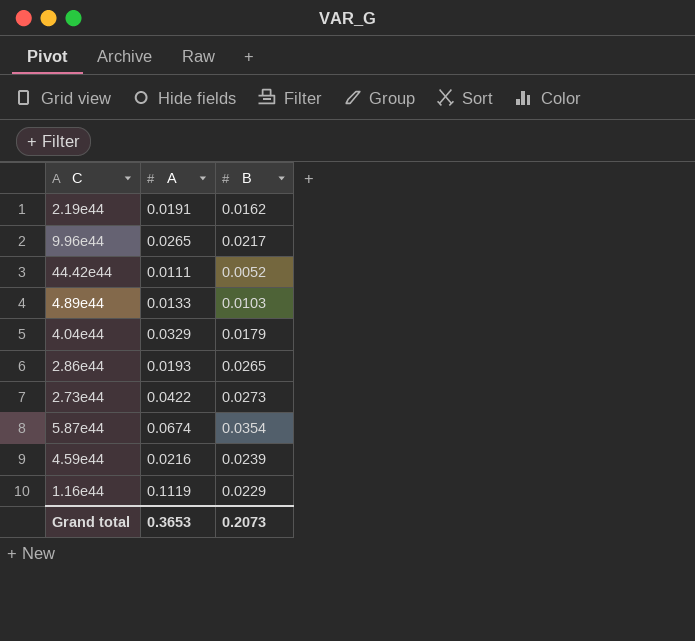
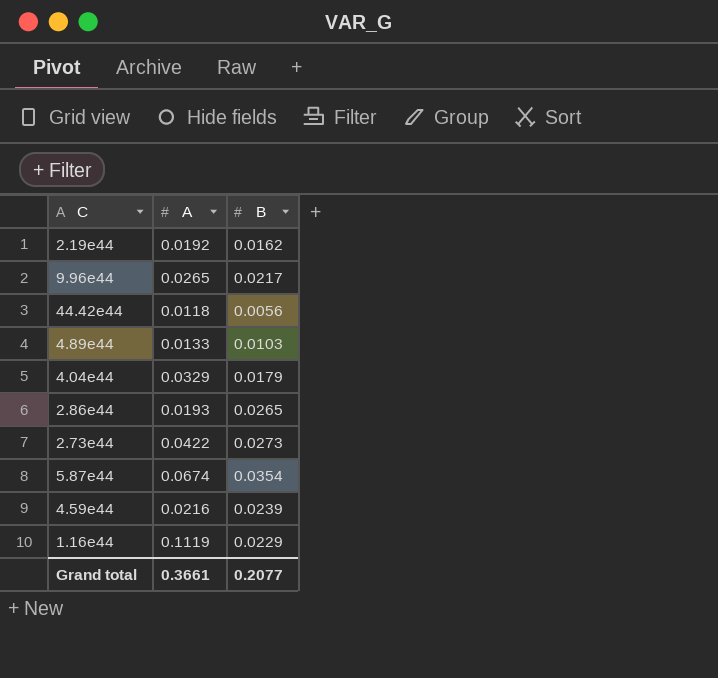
2.19e44 | A: 0.0191 -> 0.0192
44.42e44 | A: 0.0111 -> 0.0118
44.42e44 | B: 0.0052 -> 0.0056
Grand total | A: 0.3653 -> 0.3661
Grand total | B: 0.2073 -> 0.2077

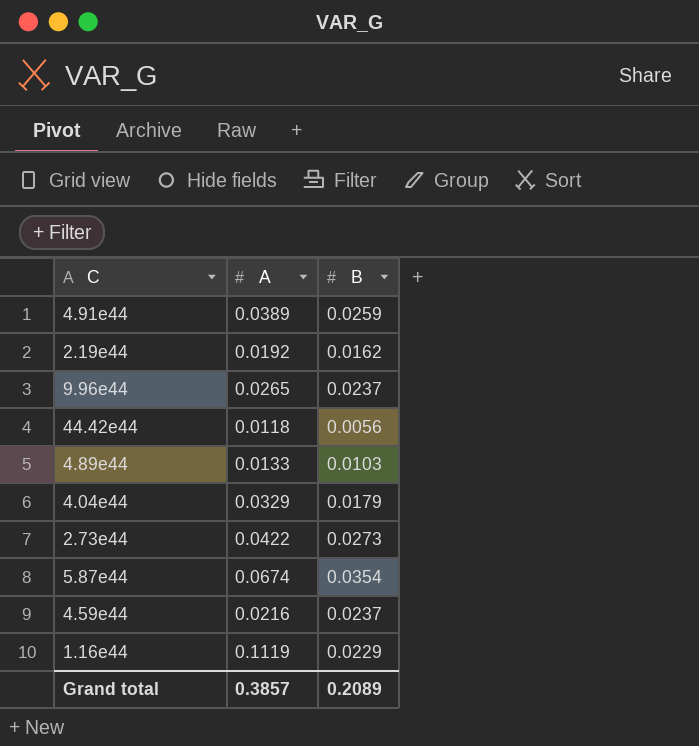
row 2.86e44: 0.0193 | 0.0265 -> none
row 4.91e44: none -> 0.0389 | 0.0259
9.96e44 | B: 0.0217 -> 0.0237
4.59e44 | B: 0.0239 -> 0.0237
Grand total | A: 0.3661 -> 0.3857
Grand total | B: 0.2077 -> 0.2089

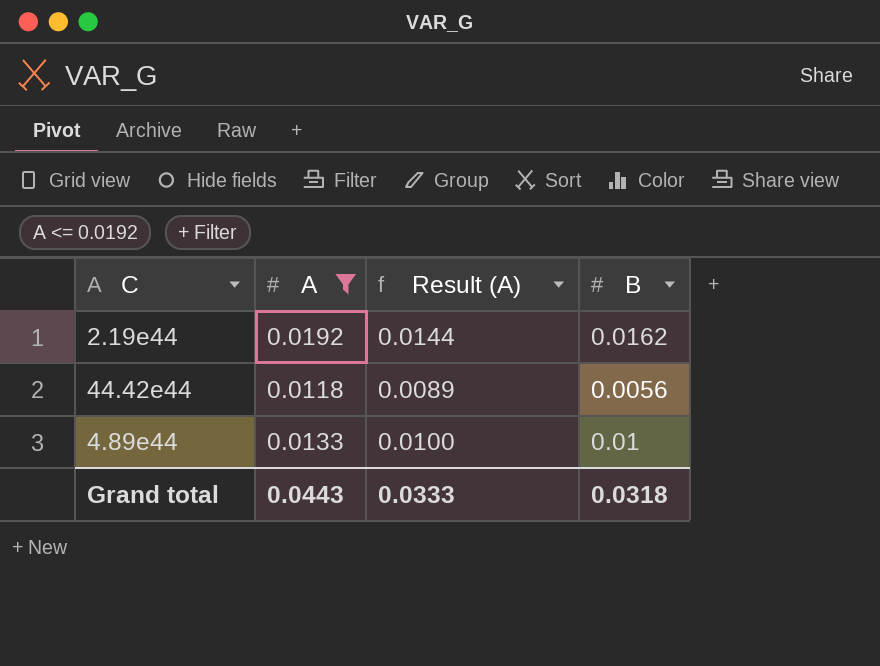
filter: none -> A <= 0.0192
column Result (A) | formula: none -> [A] * 0.75
4.89e44 | B: 0.0103 -> 0.01
Grand total | A: 0.3857 -> 0.0443
Grand total | B: 0.2089 -> 0.0318

